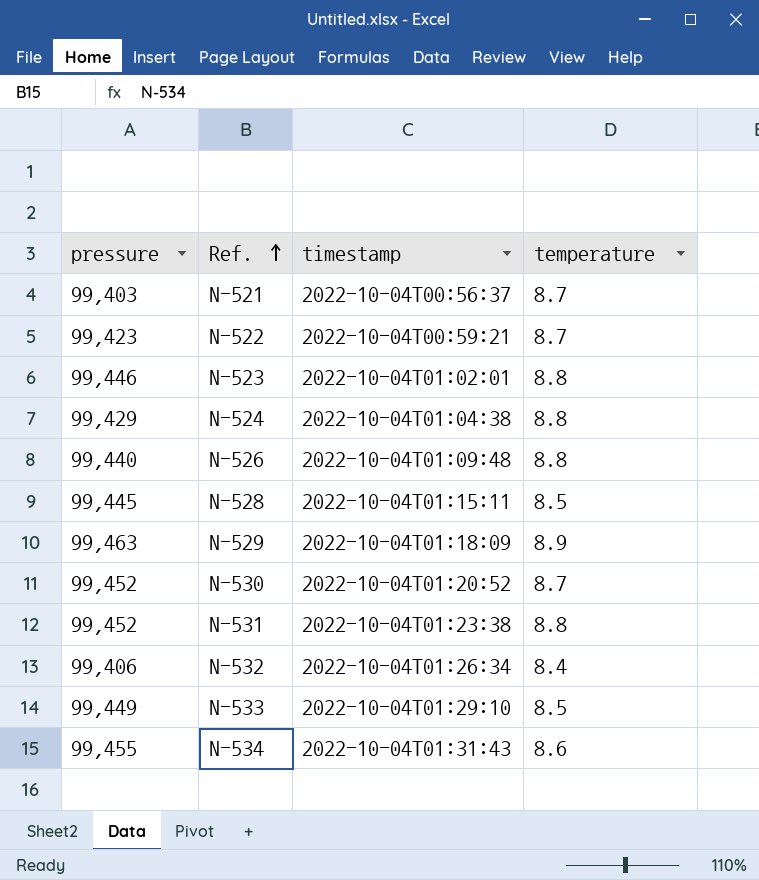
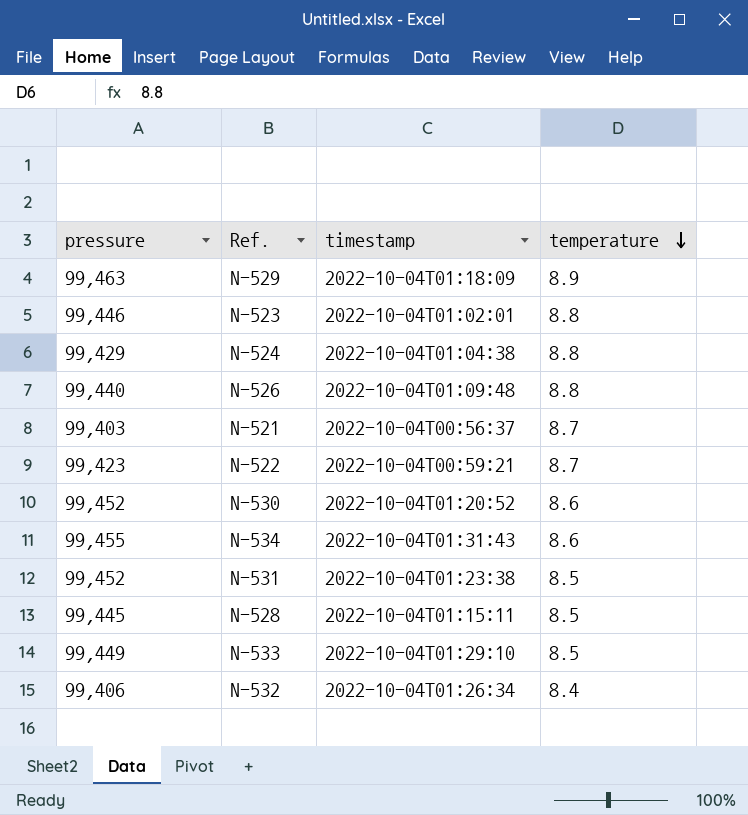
row order: Ref. ascending -> temperature descending
N-530 | temperature: 8.7 -> 8.6
N-531 | temperature: 8.8 -> 8.5

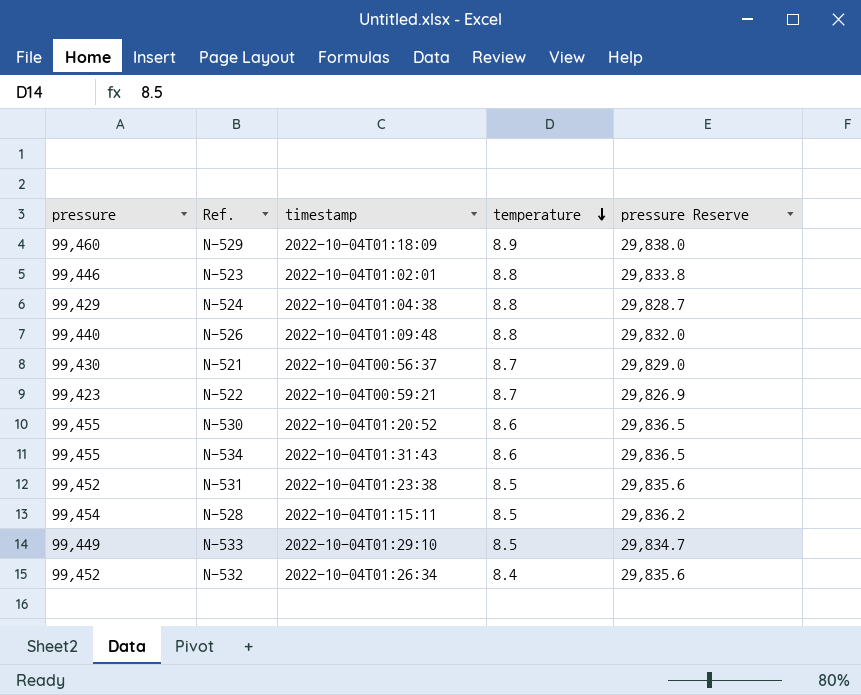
column pressure Reserve | formula: none -> [pressure] * 0.3
N-529 | pressure: 99,463 -> 99,460
N-521 | pressure: 99,403 -> 99,430
N-530 | pressure: 99,452 -> 99,455
N-528 | pressure: 99,445 -> 99,454
N-532 | pressure: 99,406 -> 99,452

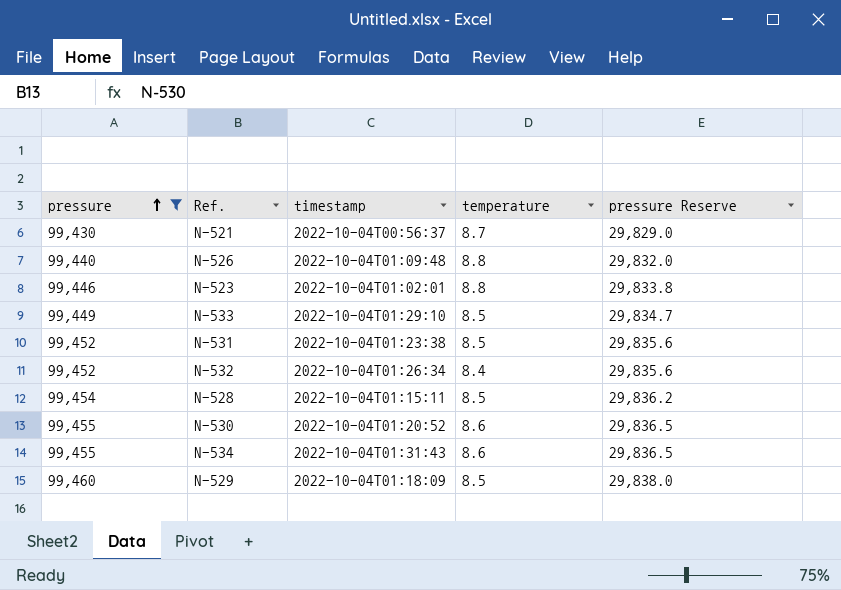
filter: none -> pressure >= 99,430
row order: temperature descending -> pressure ascending
N-529 | temperature: 8.9 -> 8.5

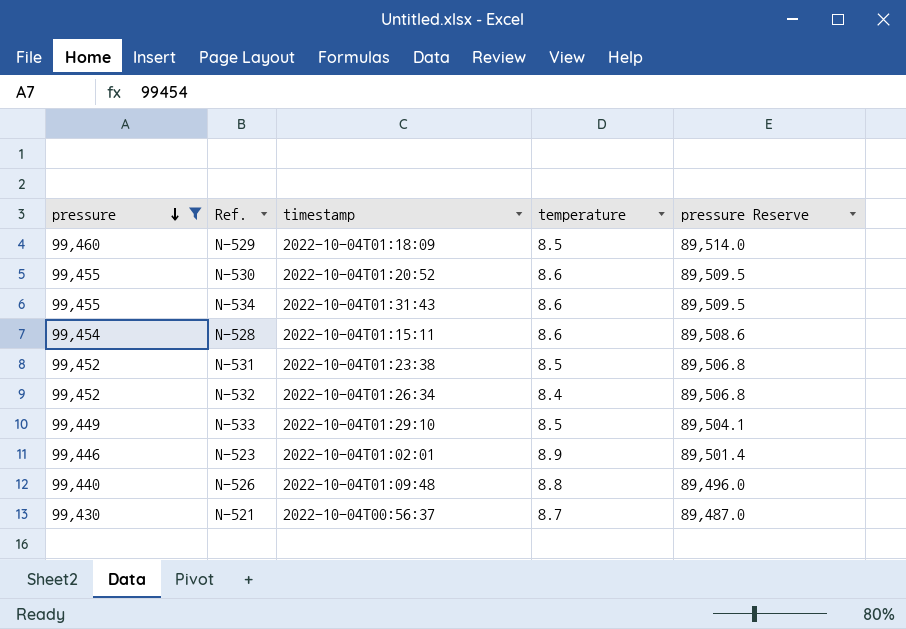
row order: pressure ascending -> pressure descending
column pressure Reserve | formula: [pressure] * 0.3 -> [pressure] * 0.9
N-528 | temperature: 8.5 -> 8.6
N-523 | temperature: 8.8 -> 8.9

